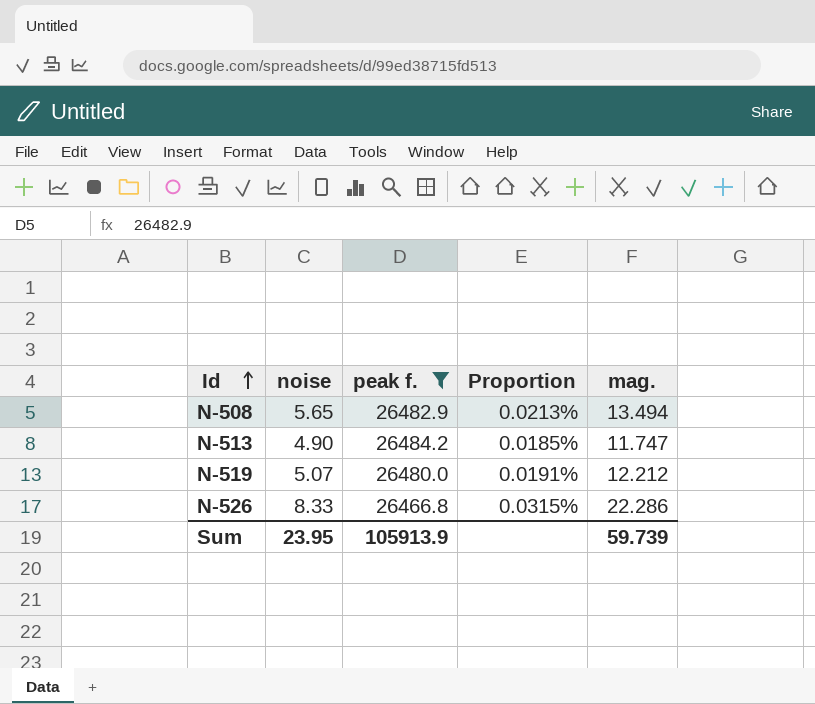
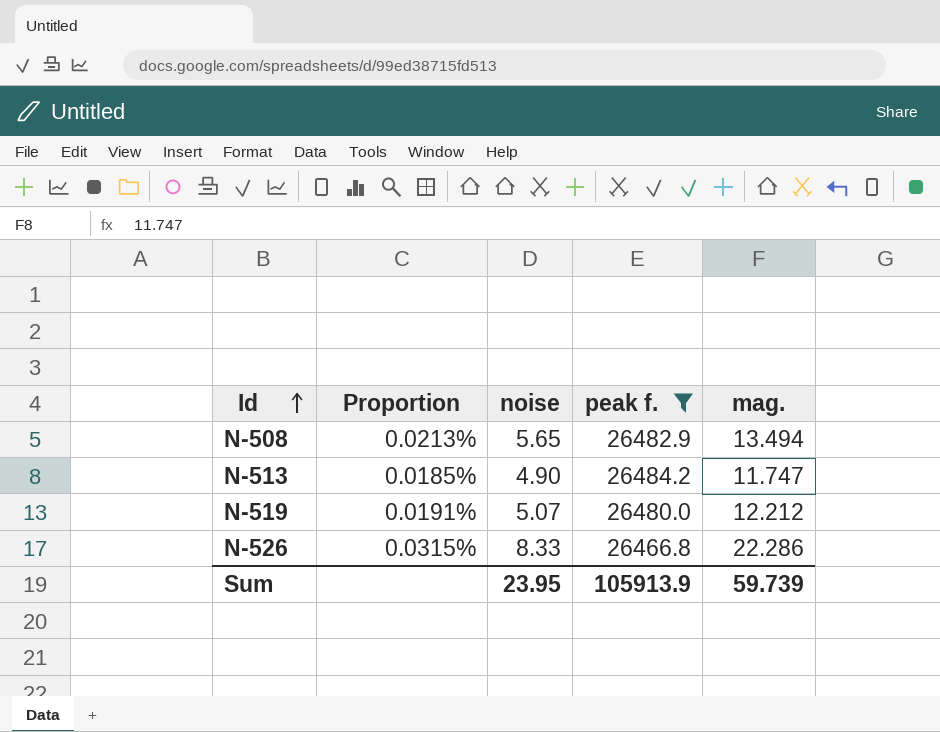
column Proportion | position: 4 -> 2

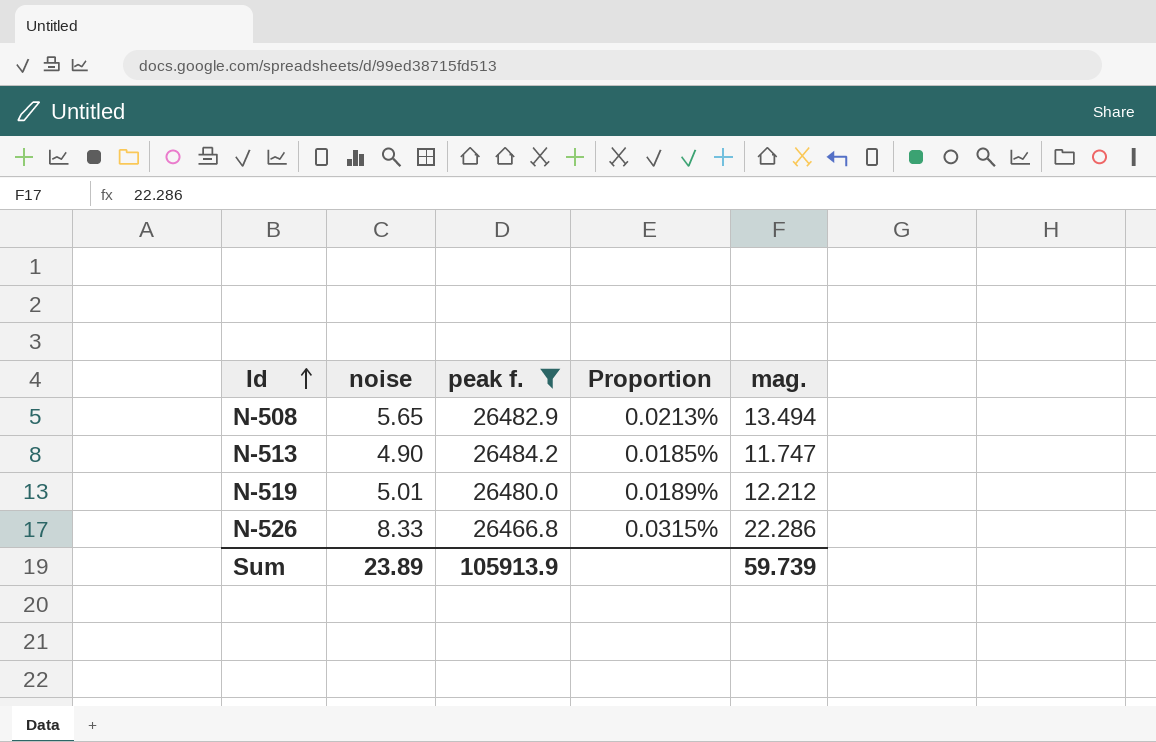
column Proportion | position: 2 -> 4
N-519 | noise: 5.07 -> 5.01
N-519 | Proportion: 0.0191% -> 0.0189%
Sum | noise: 23.95 -> 23.89

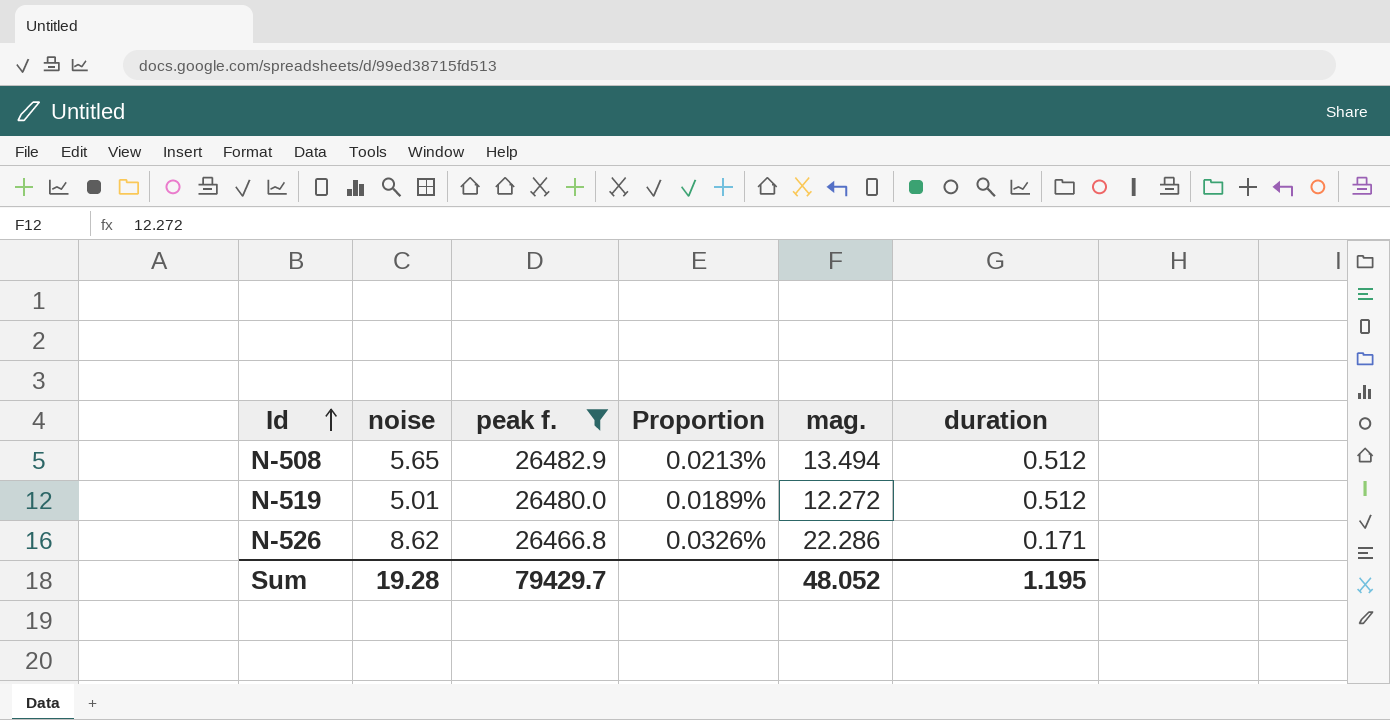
column duration | position: none -> 6
row N-513: 4.90 | 26484.2 | 0.0185% | 11.747 -> none
N-519 | mag.: 12.212 -> 12.272
N-526 | noise: 8.33 -> 8.62
N-526 | Proportion: 0.0315% -> 0.0326%
Sum | noise: 23.89 -> 19.28
Sum | peak f.: 105913.9 -> 79429.7
Sum | mag.: 59.739 -> 48.052

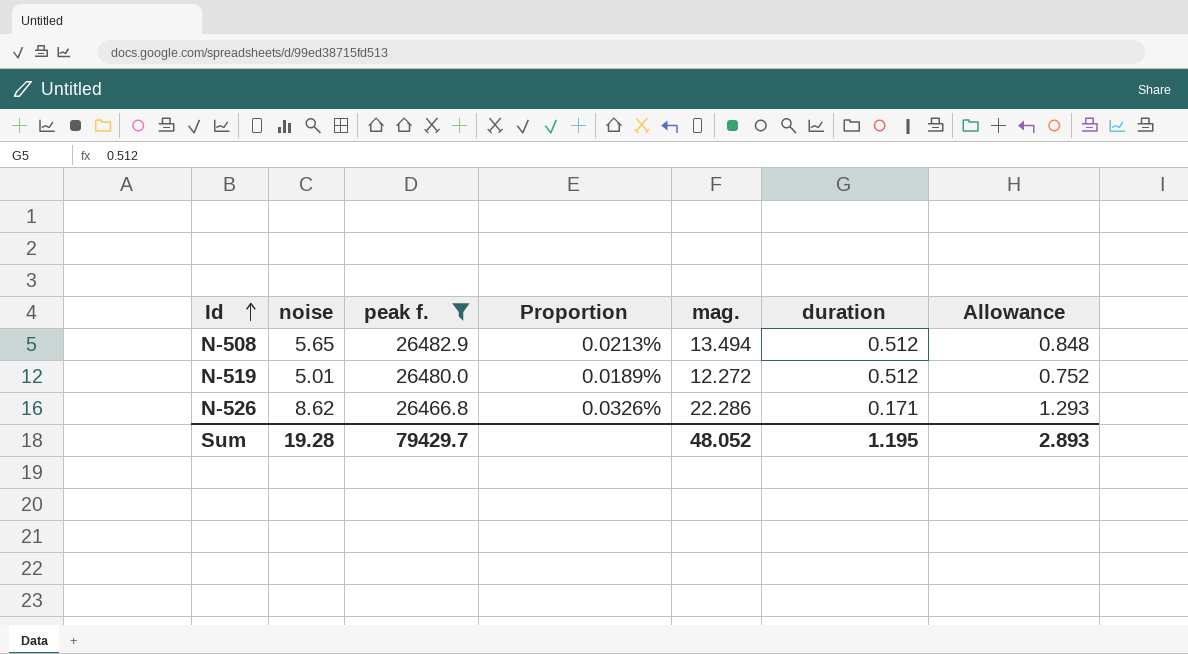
column Allowance | formula: none -> [noise] * 0.15

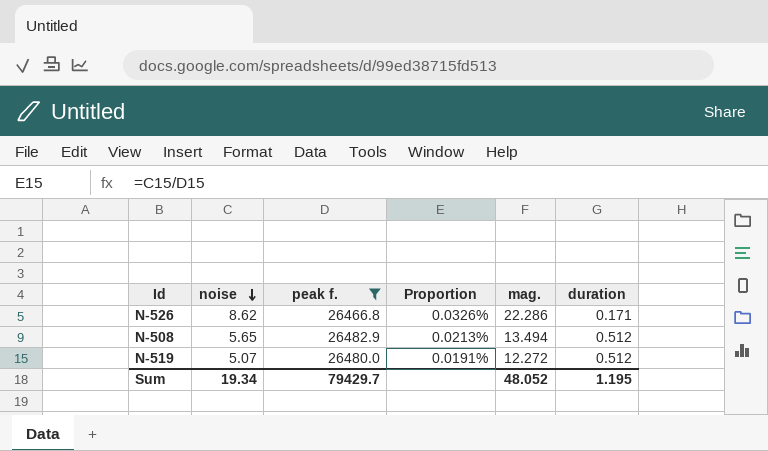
row order: Id ascending -> noise descending
column Allowance | formula: [noise] * 0.15 -> none
N-519 | noise: 5.01 -> 5.07
N-519 | Proportion: 0.0189% -> 0.0191%
Sum | noise: 19.28 -> 19.34

